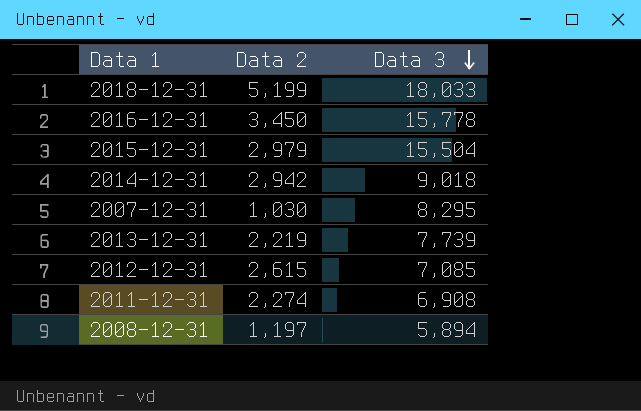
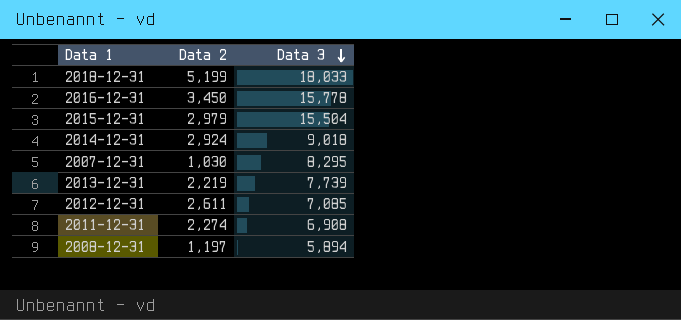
2014-12-31 | Data 2: 2,942 -> 2,924
2012-12-31 | Data 2: 2,615 -> 2,611

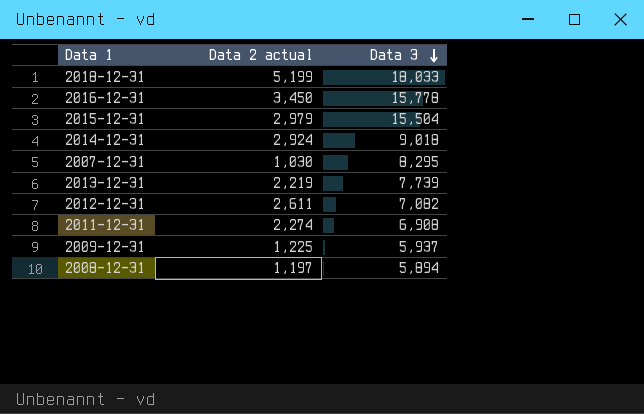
column name: Data 2 -> Data 2 actual
2012-12-31 | Data 3: 7,085 -> 7,082
row 2009-12-31: none -> 1,225 | 5,937

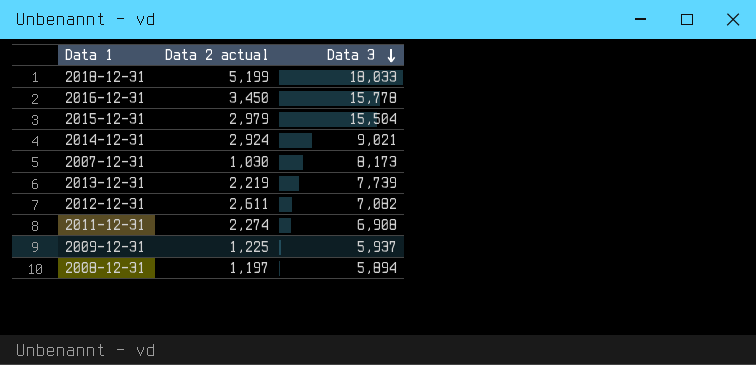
2014-12-31 | Data 3: 9,018 -> 9,021
2007-12-31 | Data 3: 8,295 -> 8,173

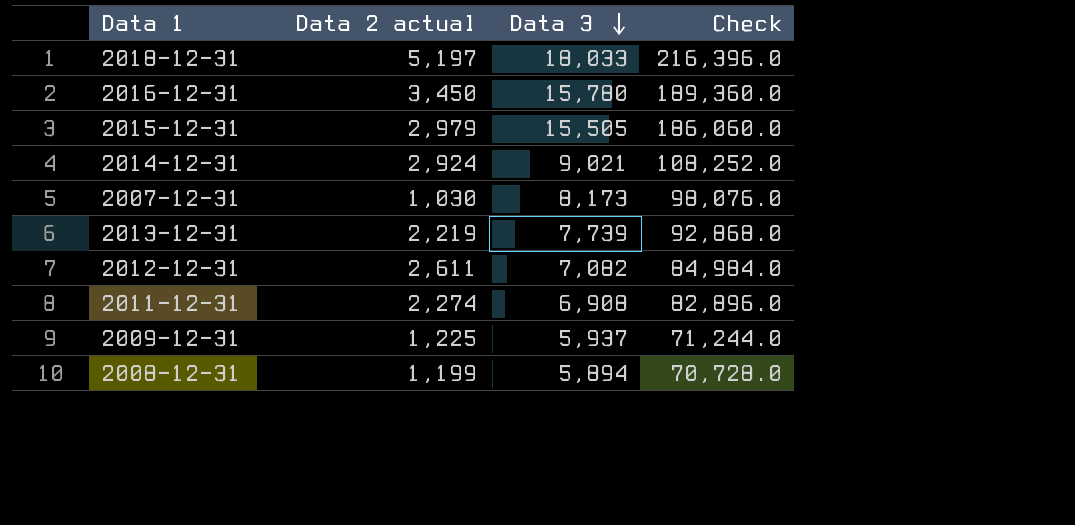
column Check | formula: none -> [Data 3] * 12
2018-12-31 | Data 2 actual: 5,199 -> 5,197
2016-12-31 | Data 3: 15,778 -> 15,780
2015-12-31 | Data 3: 15,504 -> 15,505
2008-12-31 | Data 2 actual: 1,197 -> 1,199

